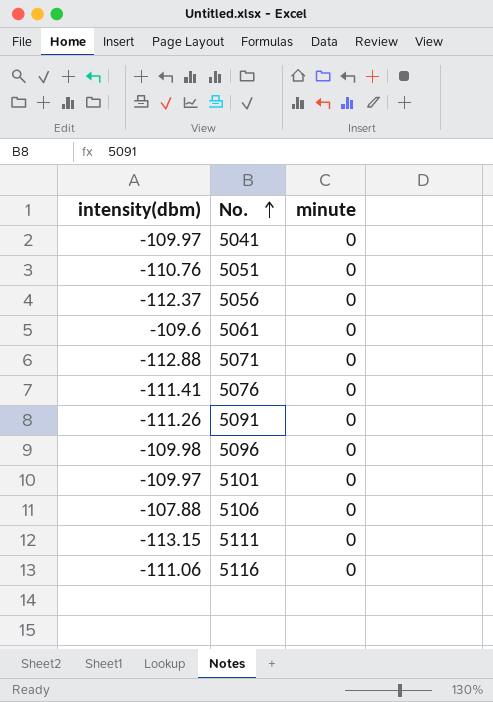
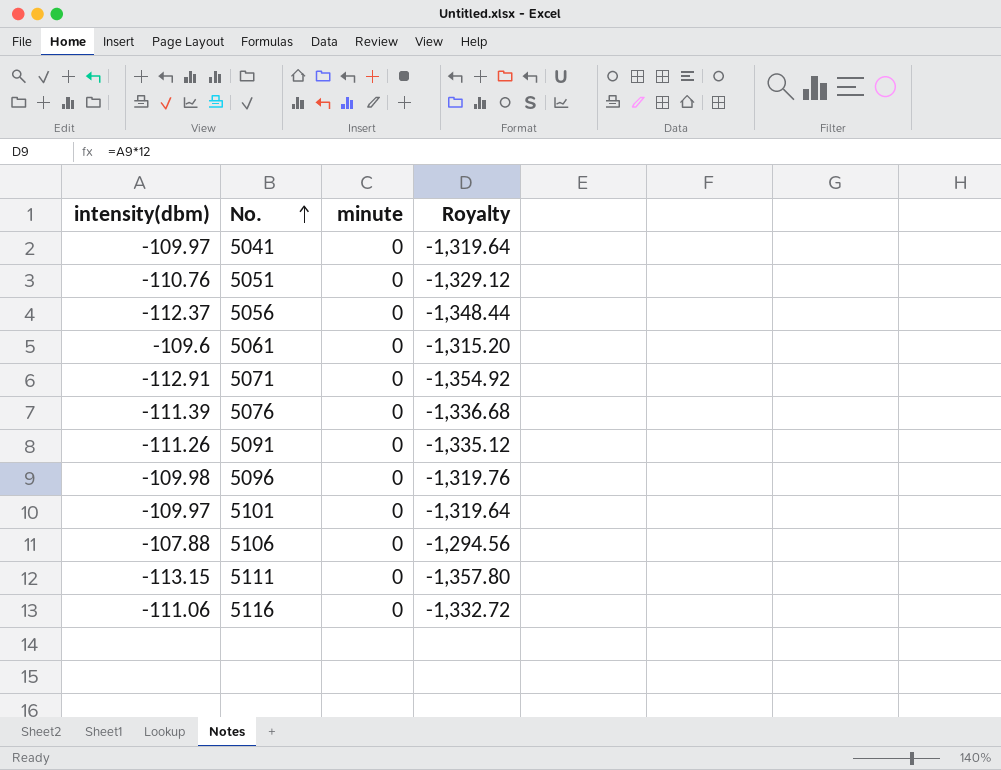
column Royalty | formula: none -> [intensity(dbm)] * 12
5071 | intensity(dbm): -112.88 -> -112.91
5076 | intensity(dbm): -111.41 -> -111.39

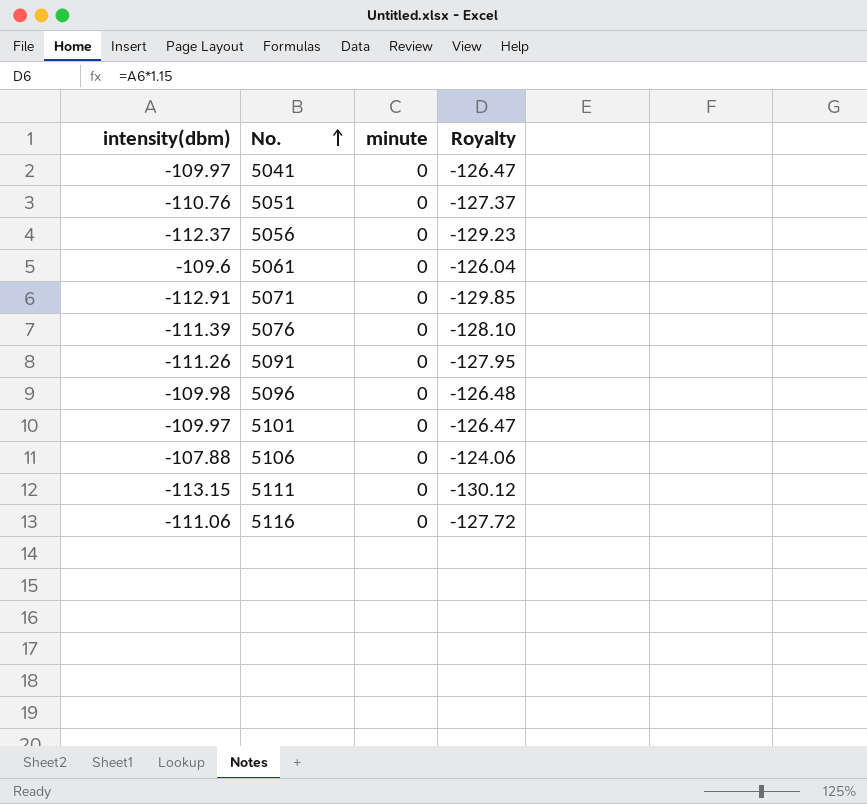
column Royalty | formula: [intensity(dbm)] * 12 -> [intensity(dbm)] * 1.15

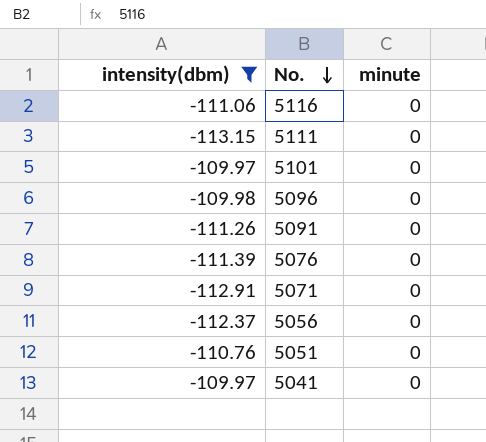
filter: none -> intensity(dbm) <= -109.97
row order: No. ascending -> No. descending
column Royalty | formula: [intensity(dbm)] * 1.15 -> none

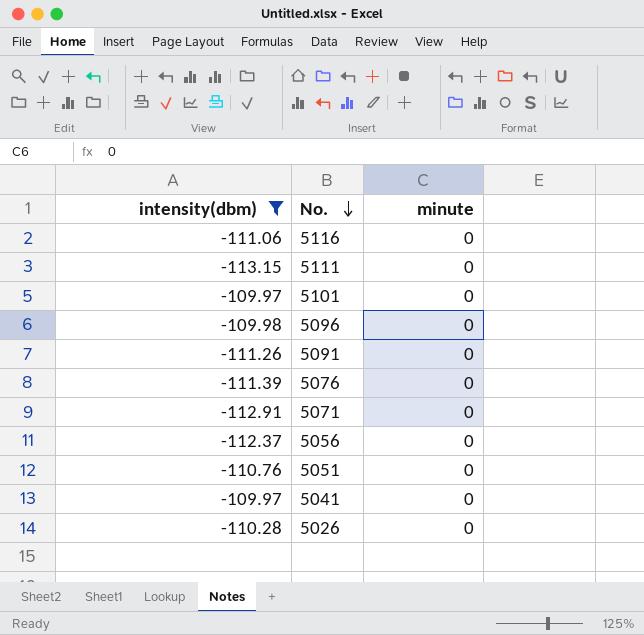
row 5026: none -> -110.28 | 0

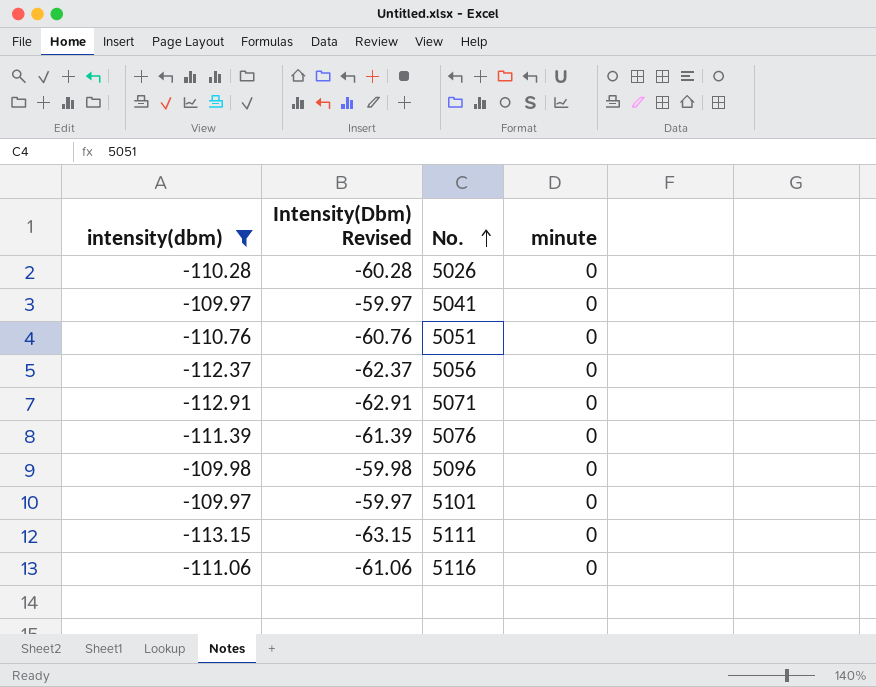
row order: No. descending -> No. ascending
column Intensity(Dbm) Revised | formula: none -> [intensity(dbm)] + 50
row 5091: -111.26 | 0 -> none

